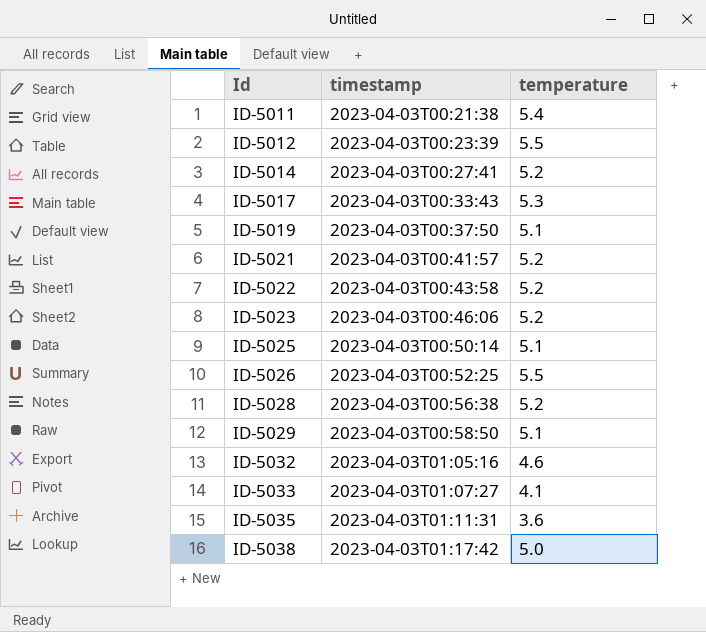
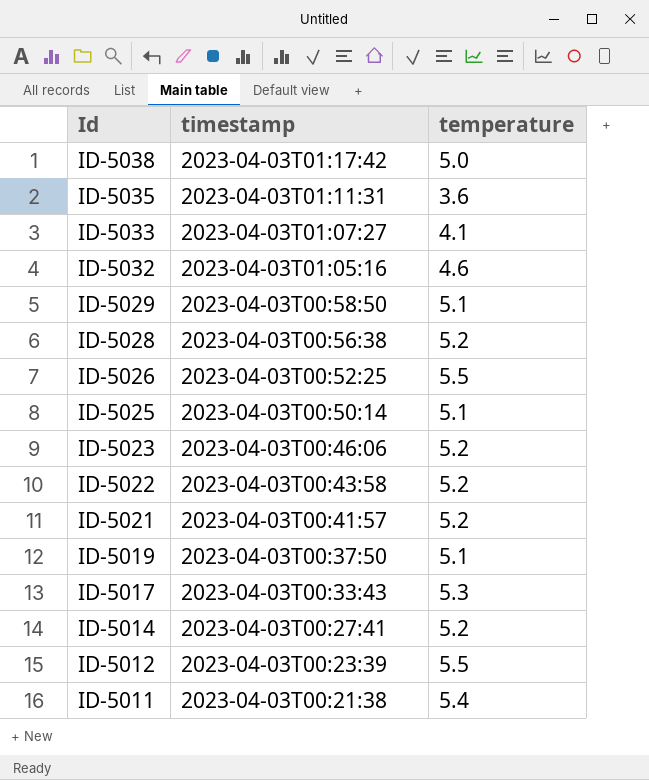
row order: Id ascending -> Id descending

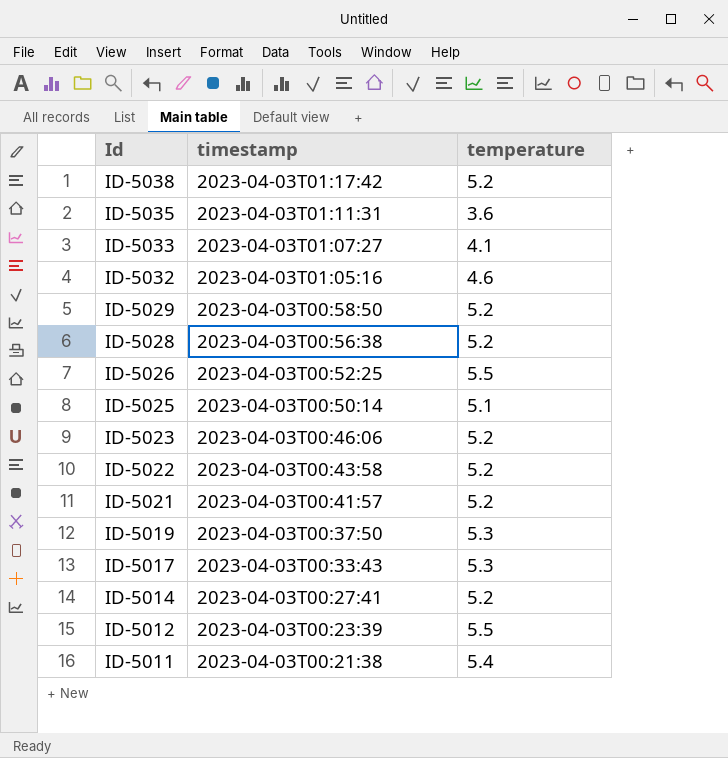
ID-5038 | temperature: 5.0 -> 5.2
ID-5029 | temperature: 5.1 -> 5.2
ID-5019 | temperature: 5.1 -> 5.3

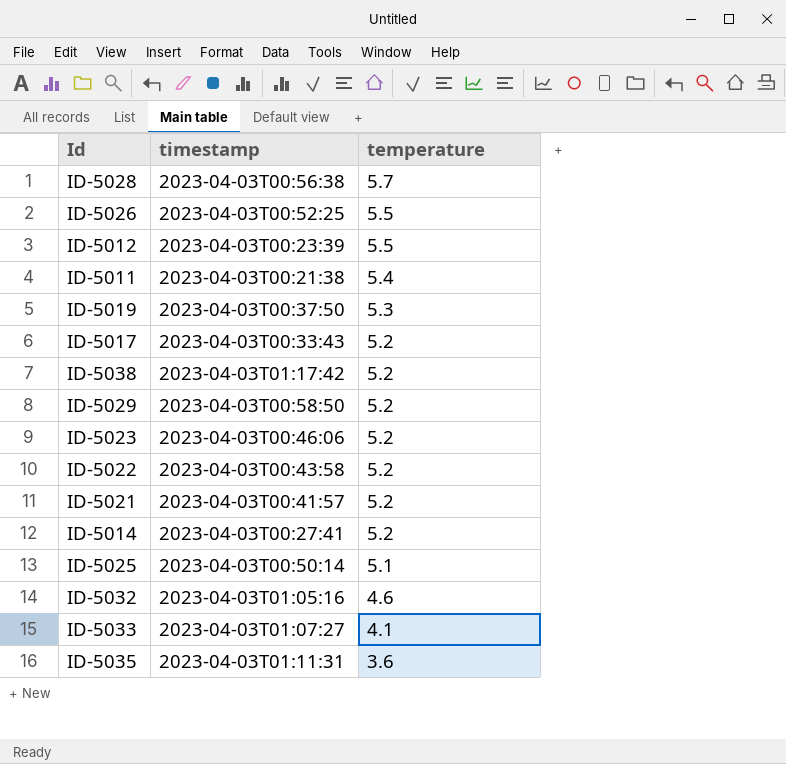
row order: Id descending -> temperature descending
ID-5028 | temperature: 5.2 -> 5.7
ID-5017 | temperature: 5.3 -> 5.2

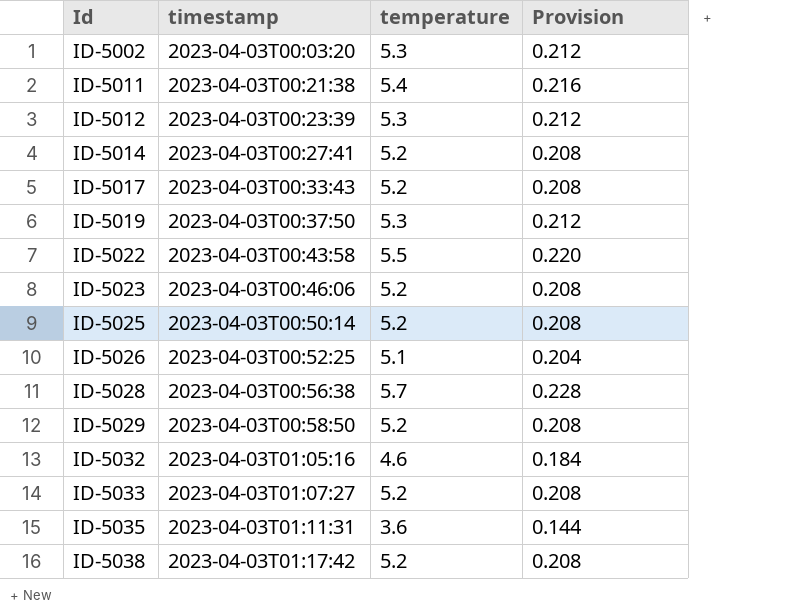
row order: temperature descending -> Id ascending
column Provision | formula: none -> [temperature] * 0.04
row ID-5021: 2023-04-03T00:41:57 | 5.2 -> none
row ID-5002: none -> 2023-04-03T00:03:20 | 5.3 | 0.212
ID-5012 | temperature: 5.5 -> 5.3
ID-5022 | temperature: 5.2 -> 5.5
ID-5025 | temperature: 5.1 -> 5.2
ID-5026 | temperature: 5.5 -> 5.1
ID-5033 | temperature: 4.1 -> 5.2

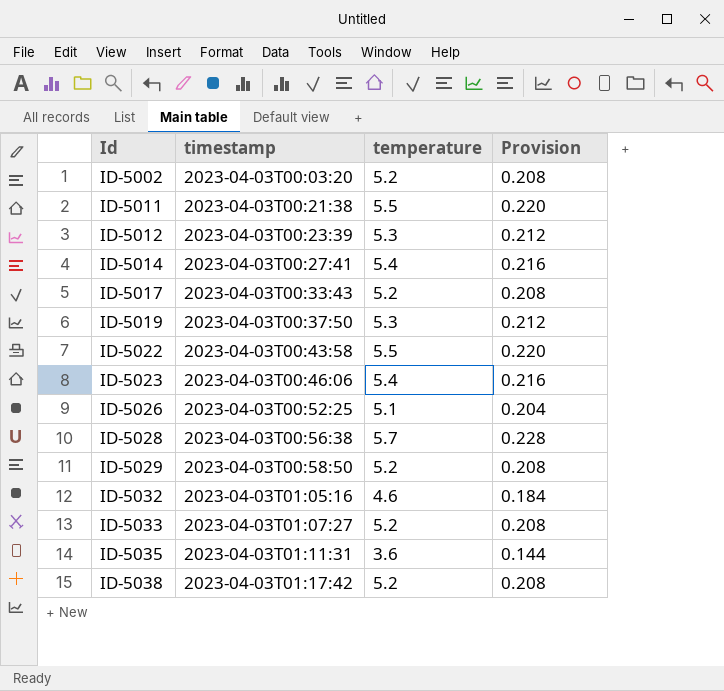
row ID-5025: 2023-04-03T00:50:14 | 5.2 | 0.208 -> none
ID-5002 | temperature: 5.3 -> 5.2
ID-5002 | Provision: 0.212 -> 0.208
ID-5011 | temperature: 5.4 -> 5.5
ID-5011 | Provision: 0.216 -> 0.220
ID-5014 | temperature: 5.2 -> 5.4
ID-5014 | Provision: 0.208 -> 0.216
ID-5023 | temperature: 5.2 -> 5.4
ID-5023 | Provision: 0.208 -> 0.216

